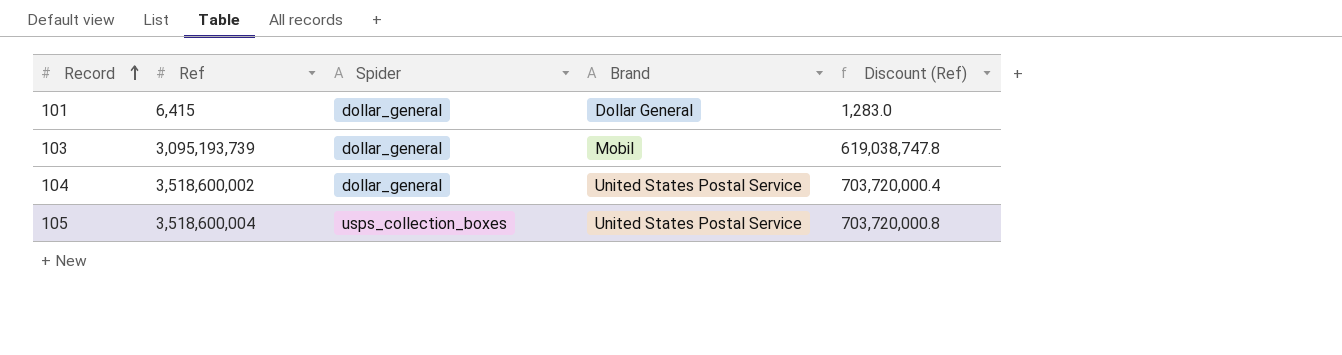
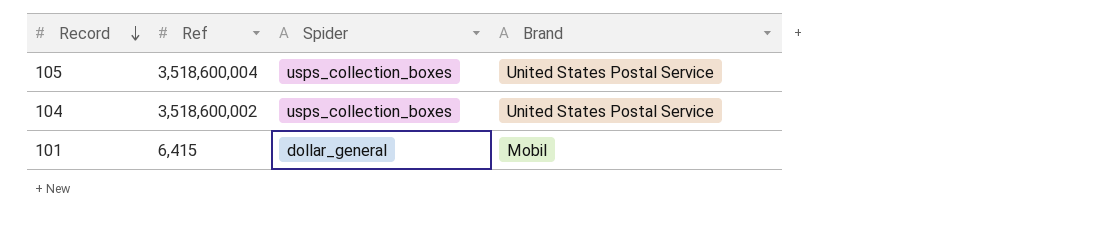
row order: Record ascending -> Record descending
column Discount (Ref) | formula: [Ref] * 0.2 -> none
row 103: 3,095,193,739 | dollar_general | Mobil | 619,038,747.8 -> none
104 | Spider: dollar_general -> usps_collection_boxes
101 | Brand: Dollar General -> Mobil

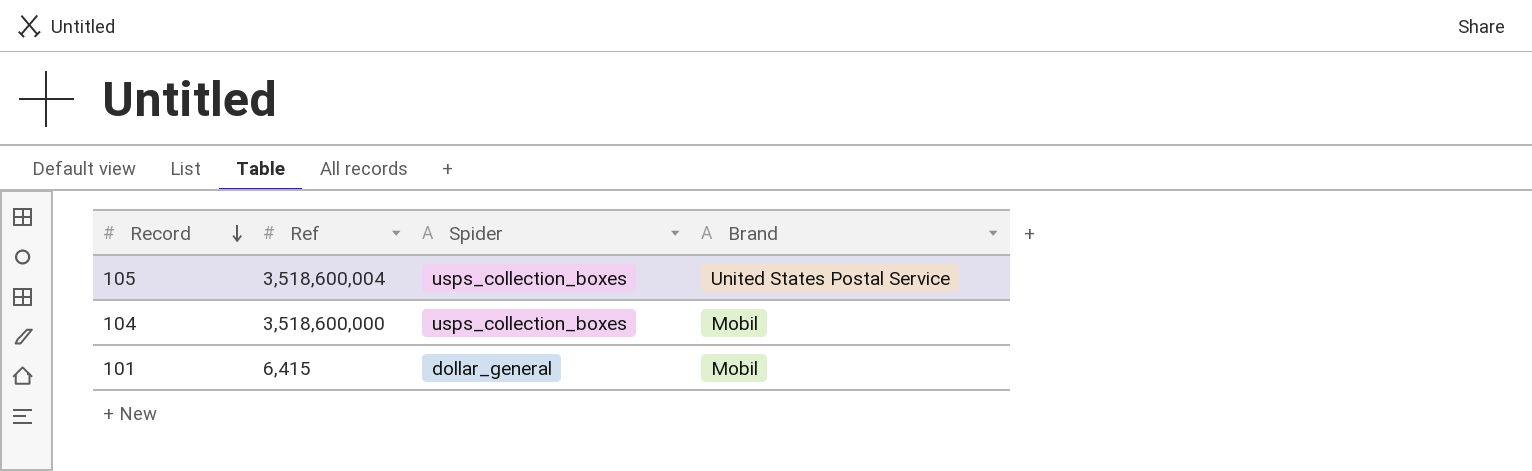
104 | Ref: 3,518,600,002 -> 3,518,600,000
104 | Brand: United States Postal Service -> Mobil

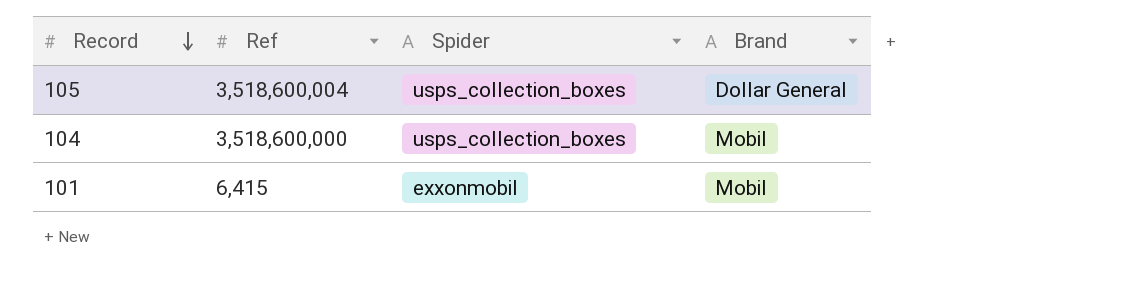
105 | Brand: United States Postal Service -> Dollar General
101 | Spider: dollar_general -> exxonmobil

